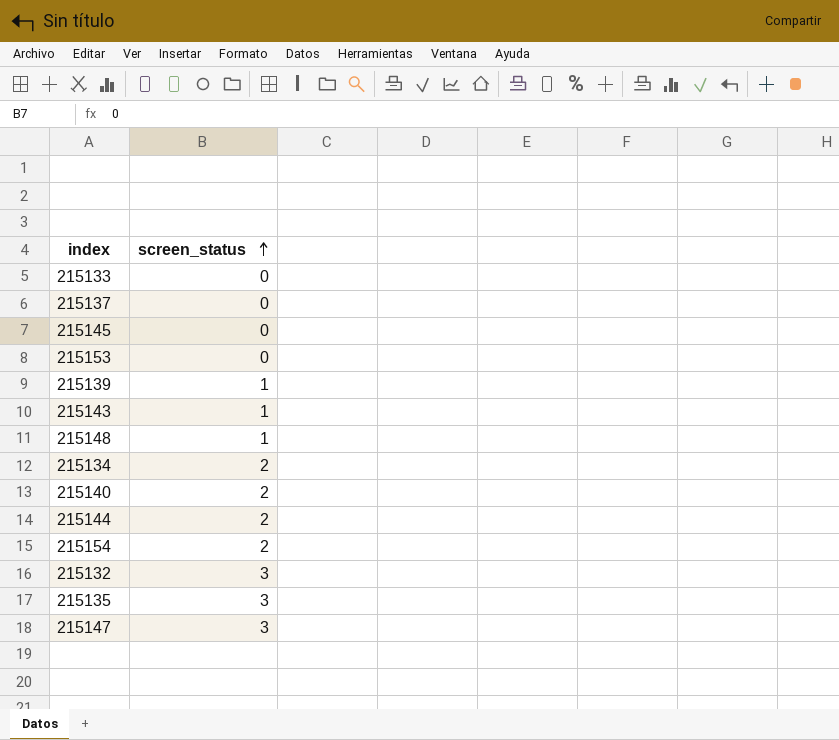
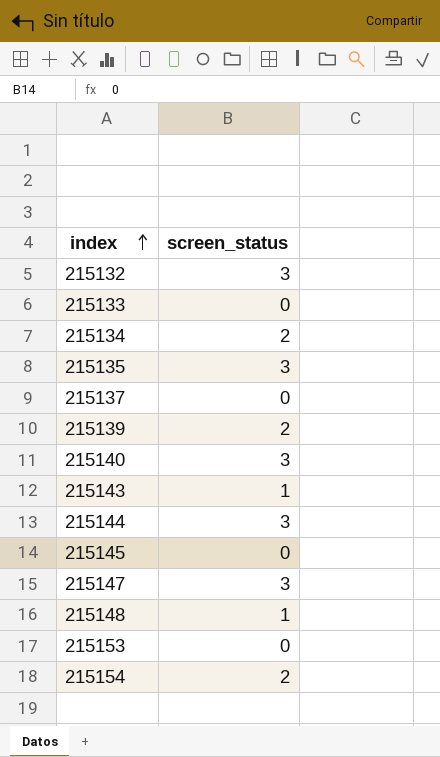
row order: screen_status ascending -> index ascending
215139 | screen_status: 1 -> 2
215140 | screen_status: 2 -> 3
215144 | screen_status: 2 -> 3

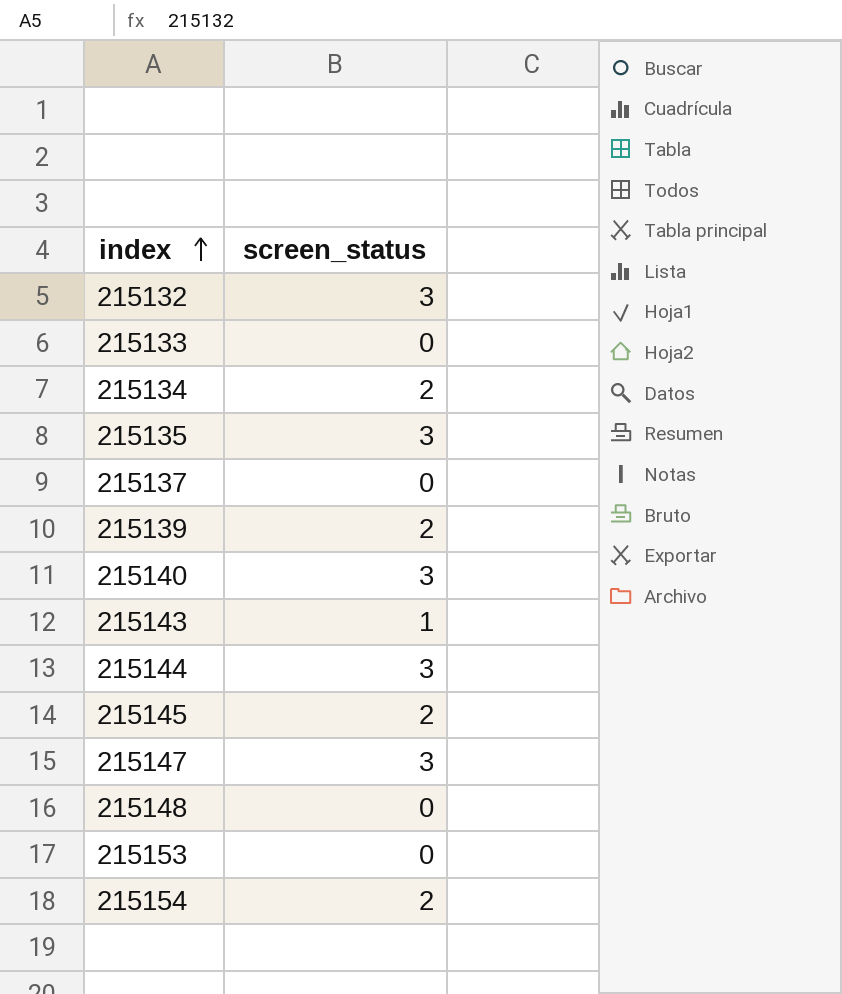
215145 | screen_status: 0 -> 2
215148 | screen_status: 1 -> 0

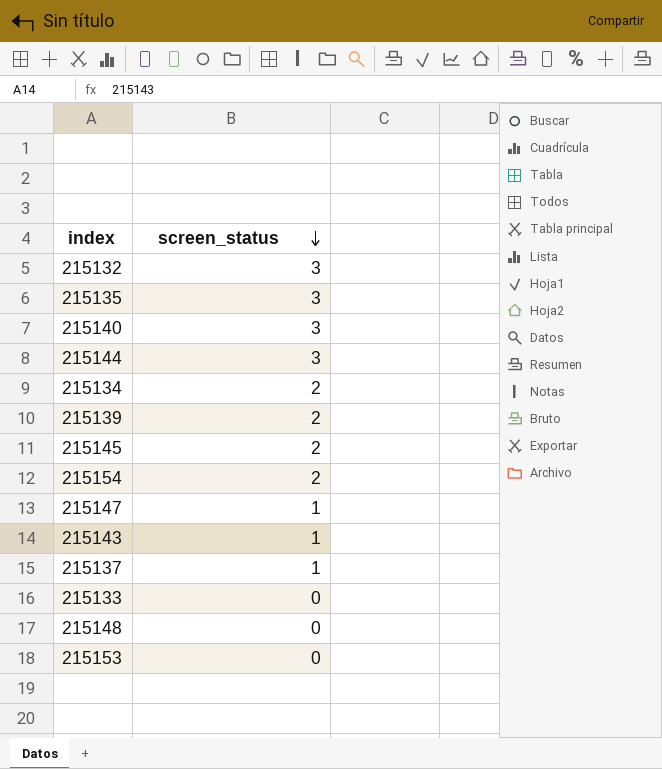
row order: index ascending -> screen_status descending
215147 | screen_status: 3 -> 1
215137 | screen_status: 0 -> 1

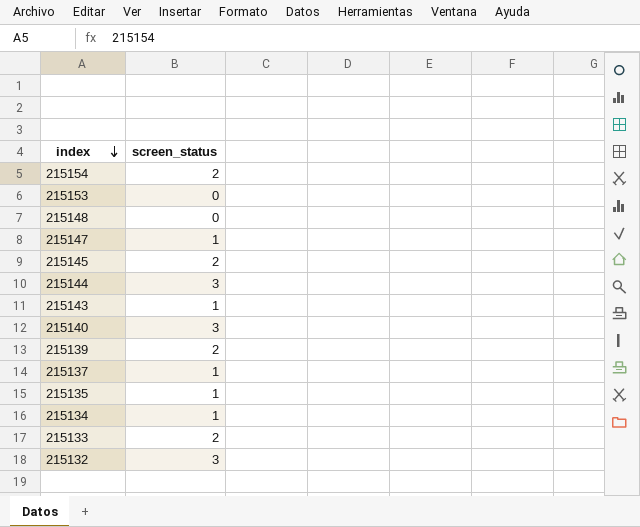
row order: screen_status descending -> index descending
215135 | screen_status: 3 -> 1
215134 | screen_status: 2 -> 1
215133 | screen_status: 0 -> 2

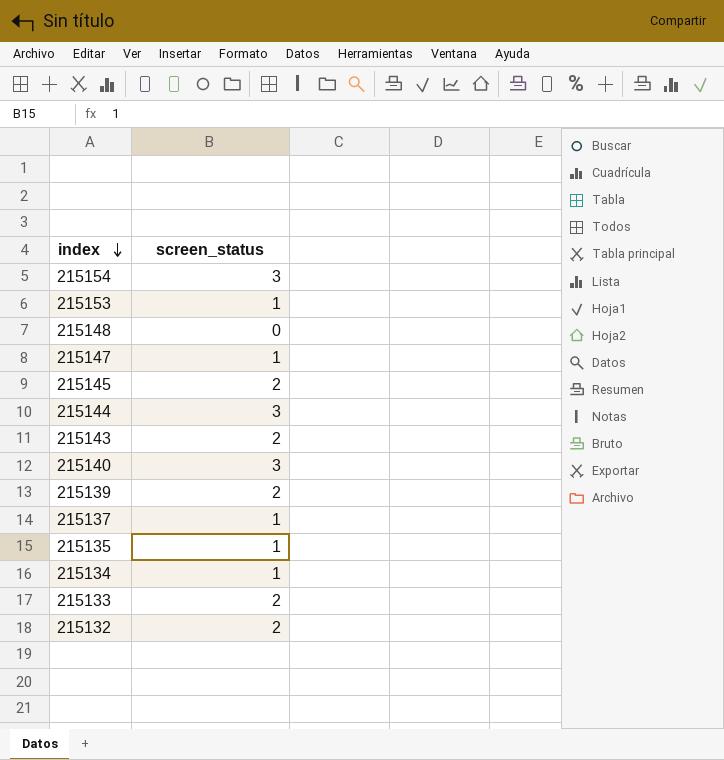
215154 | screen_status: 2 -> 3
215153 | screen_status: 0 -> 1
215143 | screen_status: 1 -> 2
215132 | screen_status: 3 -> 2

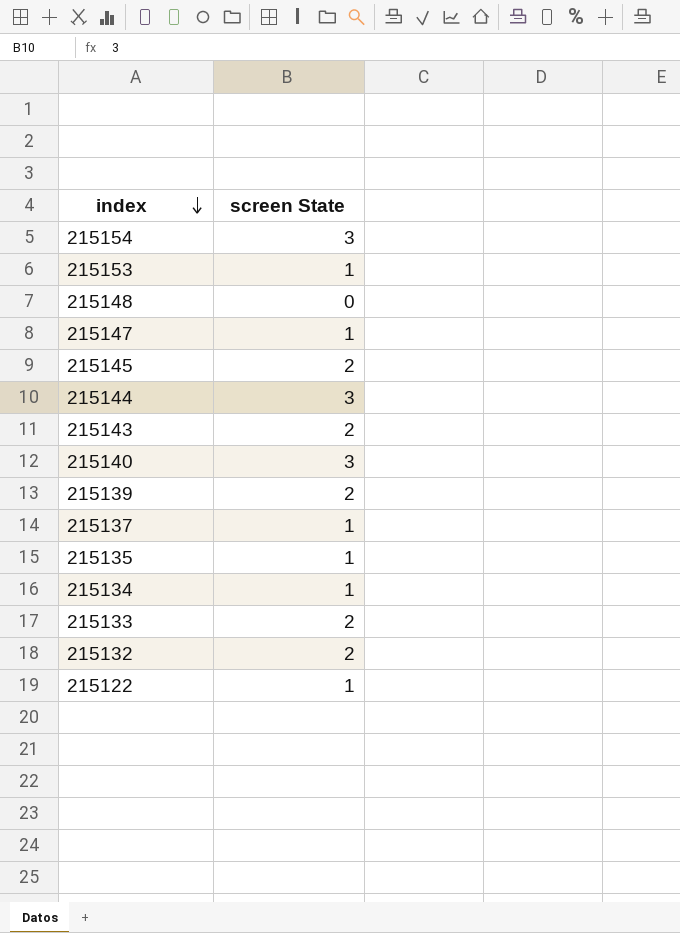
column name: screen_status -> screen State
row 215122: none -> 1

